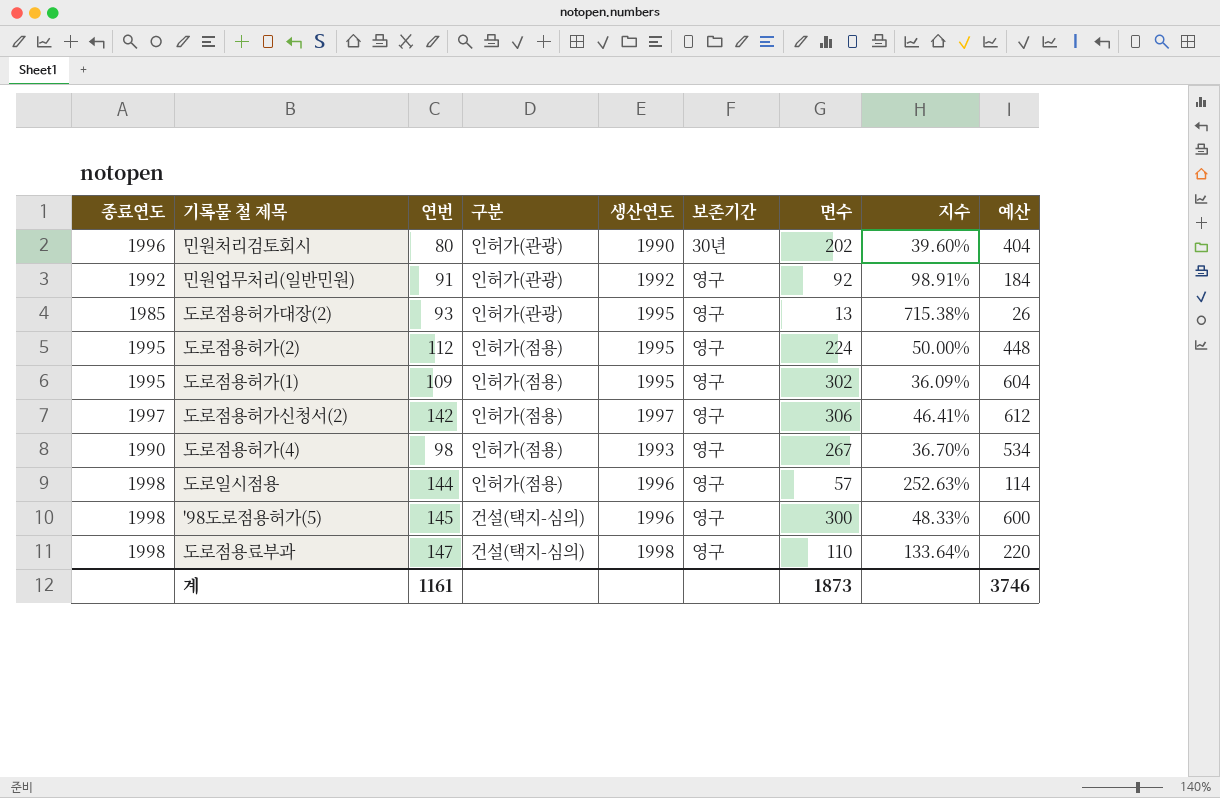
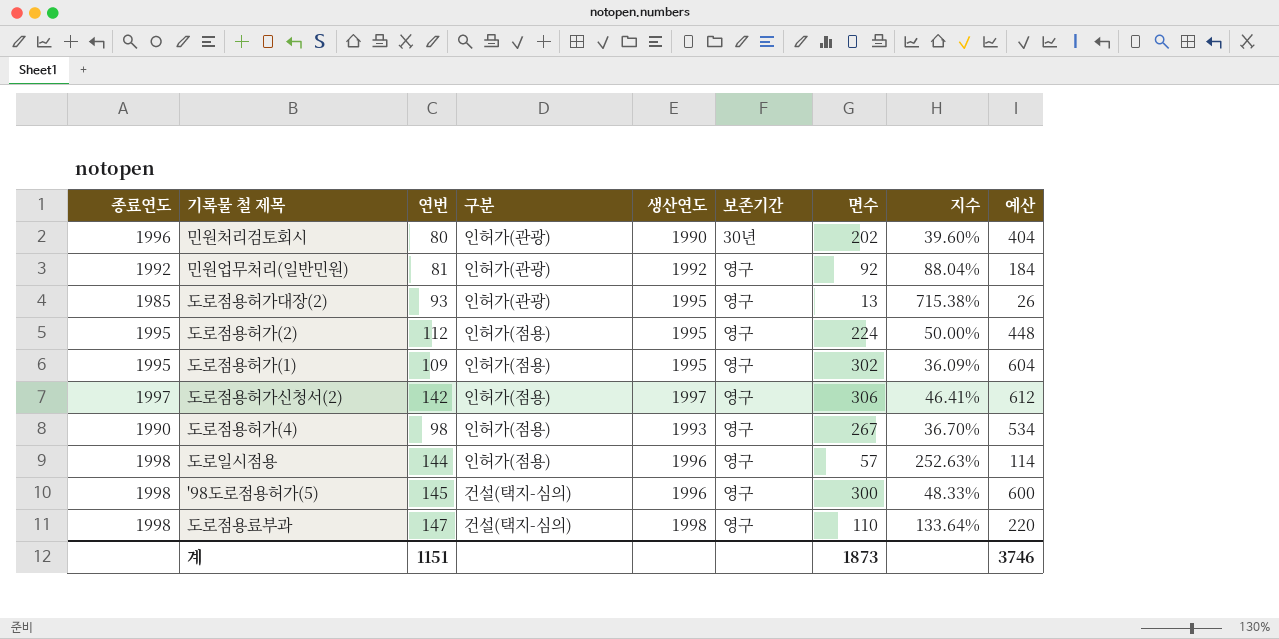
민원업무처리(일반민원) | 연번: 91 -> 81
민원업무처리(일반민원) | 지수: 98.91% -> 88.04%
계 | 연번: 1161 -> 1151

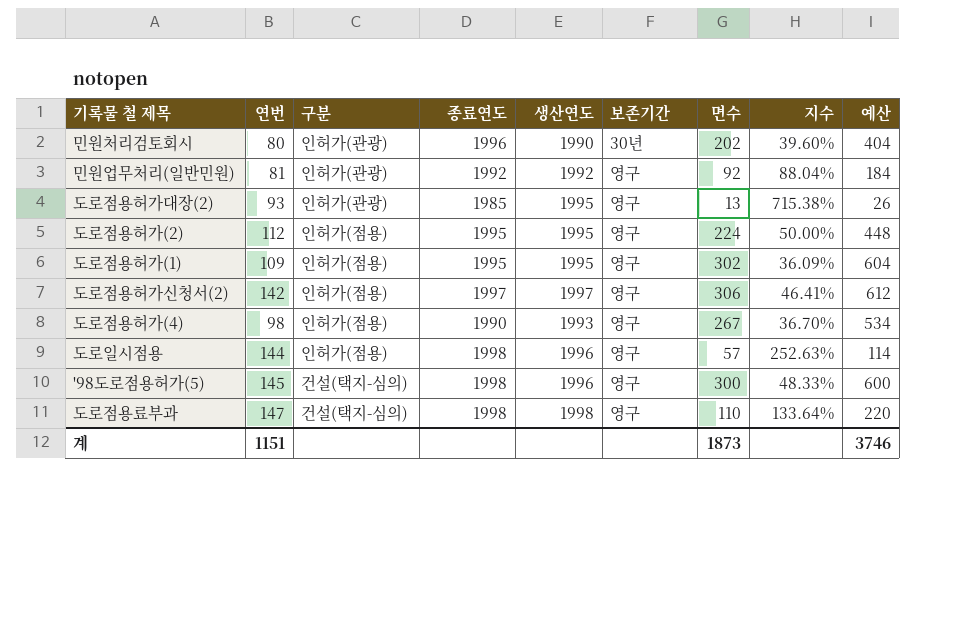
column 종료연도 | position: 1 -> 4

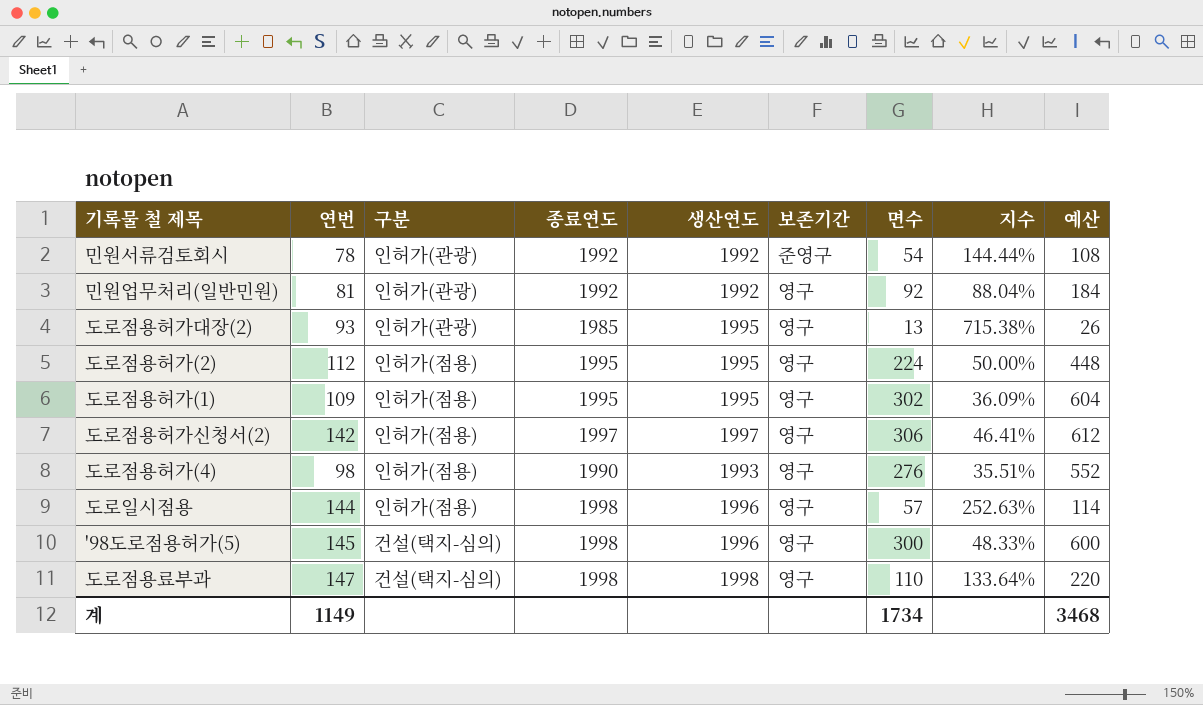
row 민원처리검토회시: 80 | 인허가(관광) | 1996 | 1990 | 30년 | 202 | 39.60% | 404 -> none
row 민원서류검토회시: none -> 78 | 인허가(관광) | 1992 | 1992 | 준영구 | 54 | 144.44% | 108
도로점용허가(4) | 면수: 267 -> 276
도로점용허가(4) | 지수: 36.70% -> 35.51%
도로점용허가(4) | 예산: 534 -> 552
계 | 연번: 1151 -> 1149
계 | 면수: 1873 -> 1734
계 | 예산: 3746 -> 3468

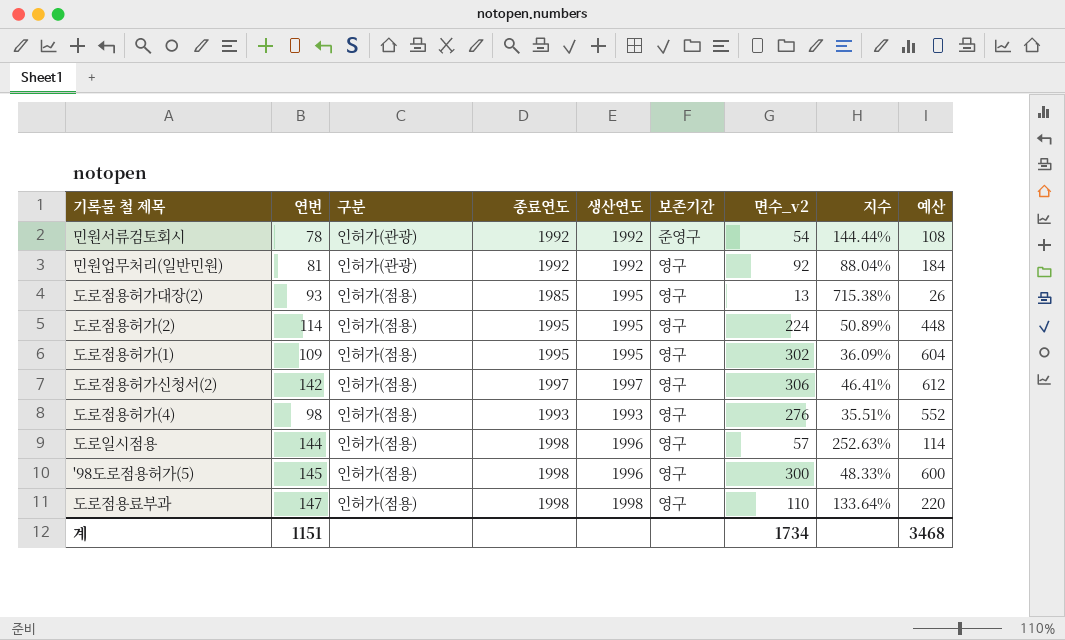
column name: 면수 -> 면수_v2
도로점용허가대장(2) | 구분: 인허가(관광) -> 인허가(점용)
도로점용허가(2) | 연번: 112 -> 114
도로점용허가(2) | 지수: 50.00% -> 50.89%
도로점용허가(4) | 종료연도: 1990 -> 1993
'98도로점용허가(5) | 구분: 건설(택지-심의) -> 인허가(점용)
도로점용료부과 | 구분: 건설(택지-심의) -> 인허가(점용)
계 | 연번: 1149 -> 1151

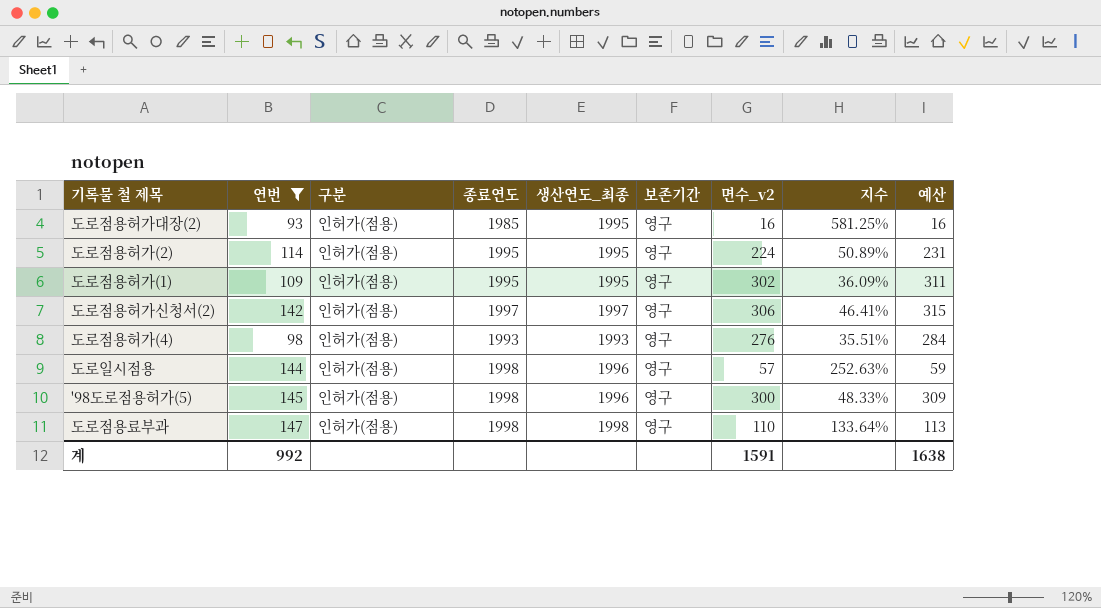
filter: none -> 연번 >= 93
column name: 생산연도 -> 생산연도_최종
column 예산 | formula: [면수_v2] * 2 -> [면수_v2] * 1.03
도로점용허가대장(2) | 면수_v2: 13 -> 16
도로점용허가대장(2) | 지수: 715.38% -> 581.25%
계 | 연번: 1151 -> 992
계 | 면수_v2: 1734 -> 1591
계 | 예산: 3468 -> 1638

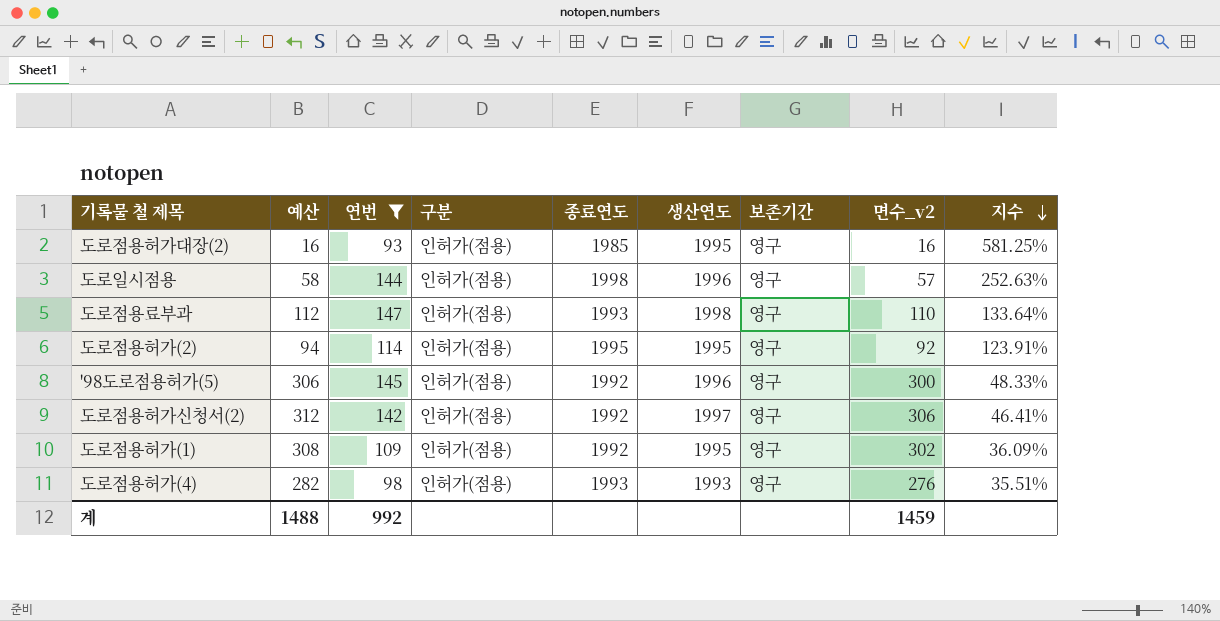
row order: none -> 지수 descending
column 예산 | formula: [면수_v2] * 1.03 -> [면수_v2] * 1.02
column 예산 | position: 9 -> 2
column name: 생산연도_최종 -> 생산연도
도로점용료부과 | 종료연도: 1998 -> 1993
도로점용허가(2) | 면수_v2: 224 -> 92
도로점용허가(2) | 지수: 50.89% -> 123.91%
'98도로점용허가(5) | 종료연도: 1998 -> 1992
도로점용허가신청서(2) | 종료연도: 1997 -> 1992
도로점용허가(1) | 종료연도: 1995 -> 1992
계 | 예산: 1638 -> 1488
계 | 면수_v2: 1591 -> 1459

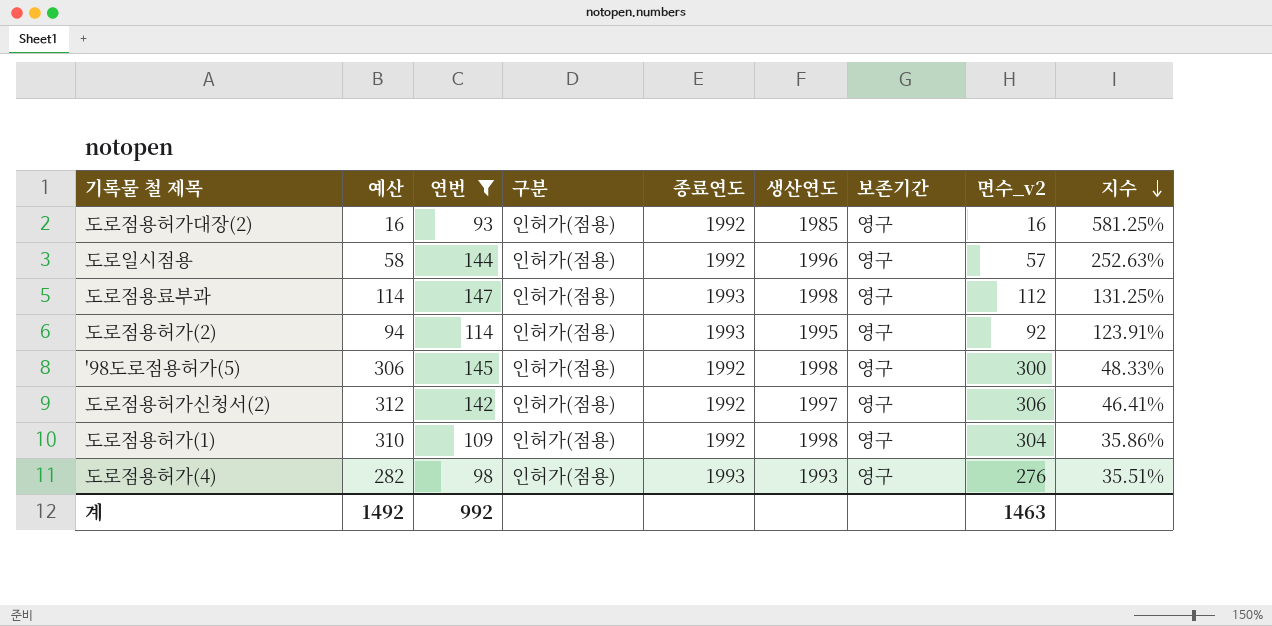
도로점용허가대장(2) | 종료연도: 1985 -> 1992
도로점용허가대장(2) | 생산연도: 1995 -> 1985
도로일시점용 | 종료연도: 1998 -> 1992
도로점용료부과 | 예산: 112 -> 114
도로점용료부과 | 면수_v2: 110 -> 112
도로점용료부과 | 지수: 133.64% -> 131.25%
도로점용허가(2) | 종료연도: 1995 -> 1993
'98도로점용허가(5) | 생산연도: 1996 -> 1998
도로점용허가(1) | 예산: 308 -> 310
도로점용허가(1) | 생산연도: 1995 -> 1998
도로점용허가(1) | 면수_v2: 302 -> 304
도로점용허가(1) | 지수: 36.09% -> 35.86%
계 | 예산: 1488 -> 1492
계 | 면수_v2: 1459 -> 1463

